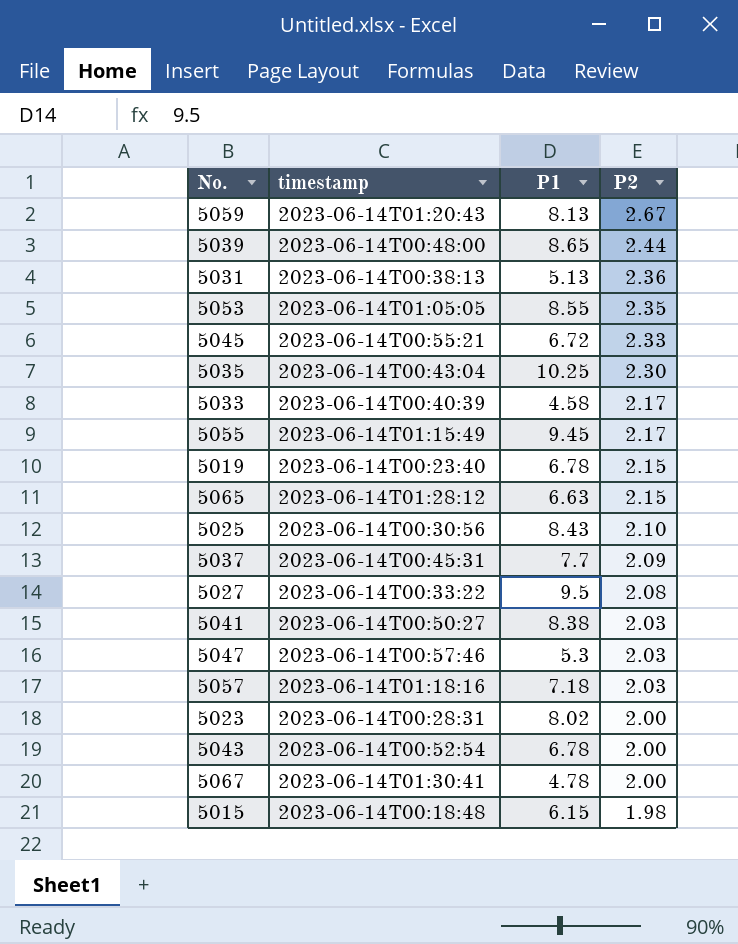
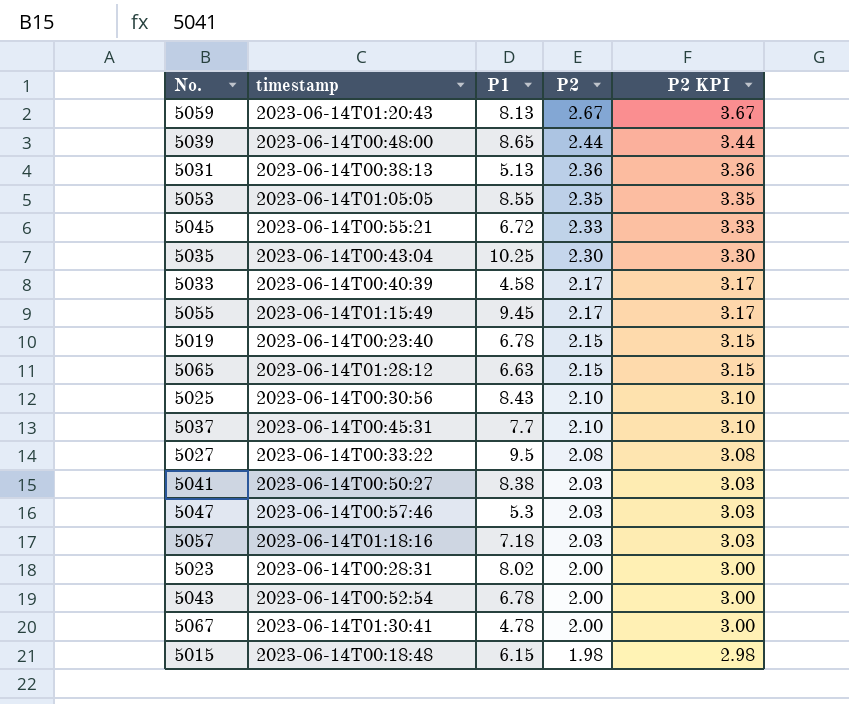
column P2 KPI | formula: none -> [P2] + 1
5037 | P2: 2.09 -> 2.10

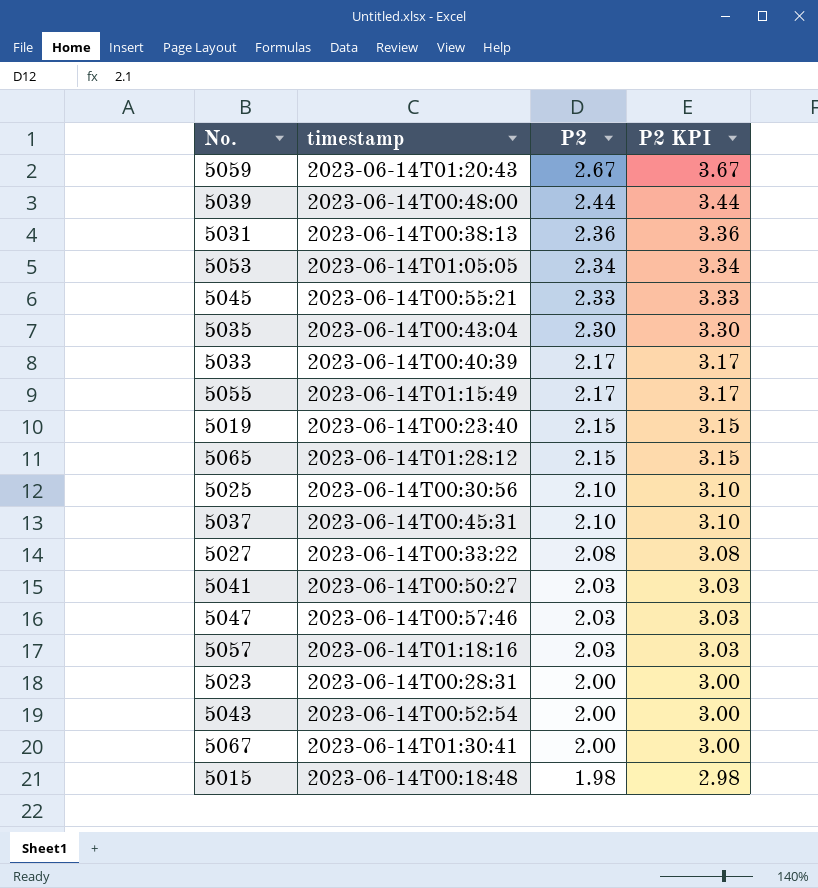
column P1 | position: 3 -> none
5053 | P2: 2.35 -> 2.34
5053 | P2 KPI: 3.35 -> 3.34

